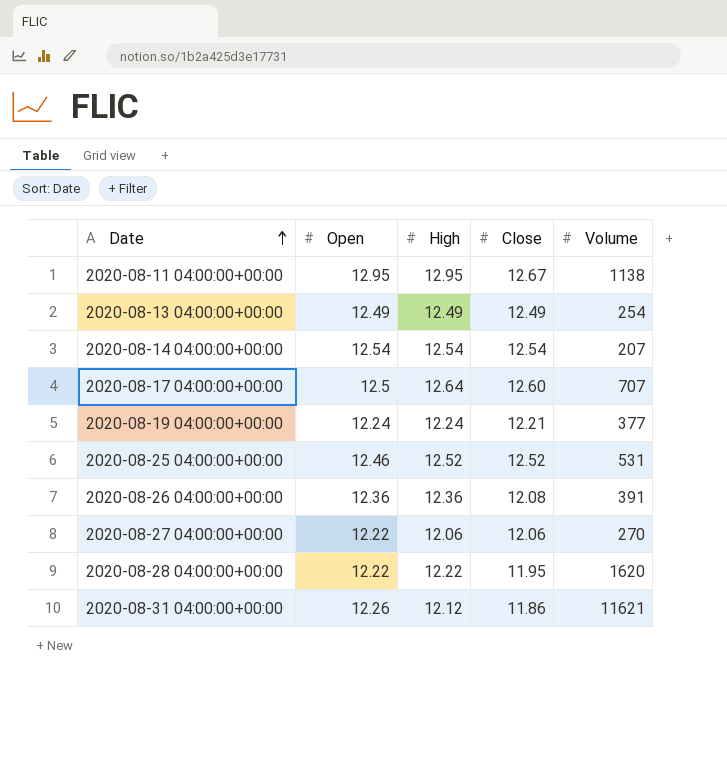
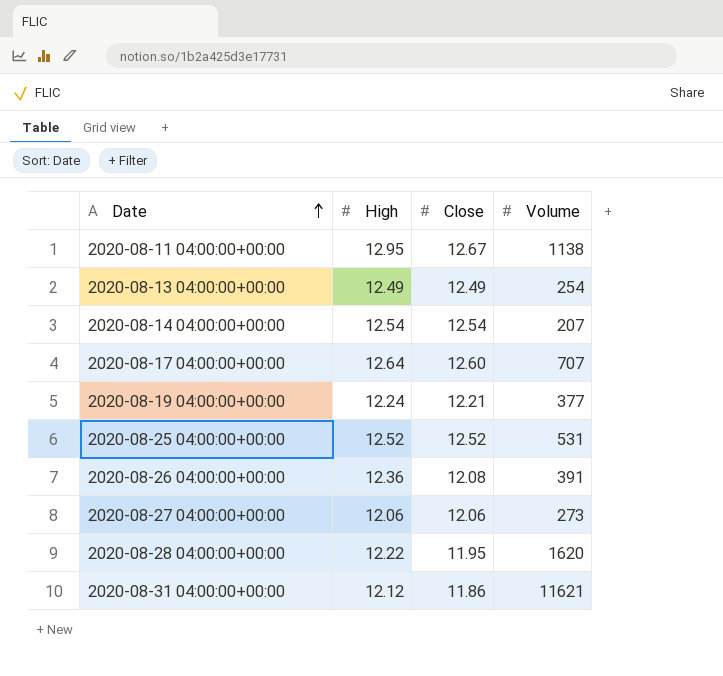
column Open | position: 2 -> none
2020-08-27 04:00:00+00:00 | Volume: 270 -> 273

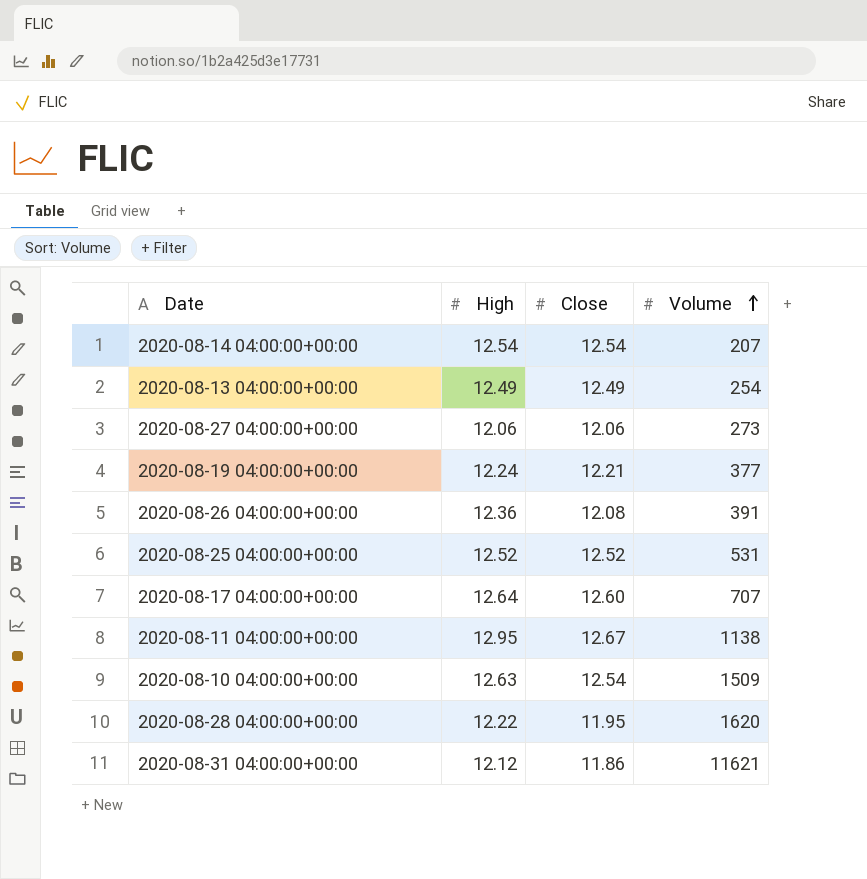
row order: Date ascending -> Volume ascending
row 2020-08-10 04:00:00+00:00: none -> 12.63 | 12.54 | 1509

